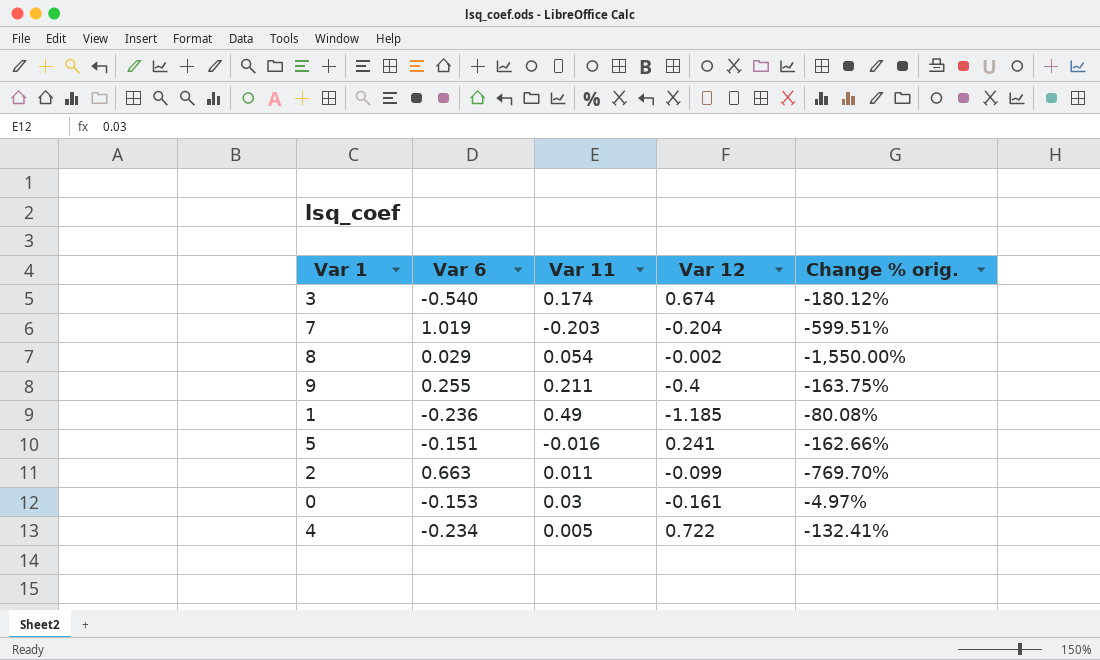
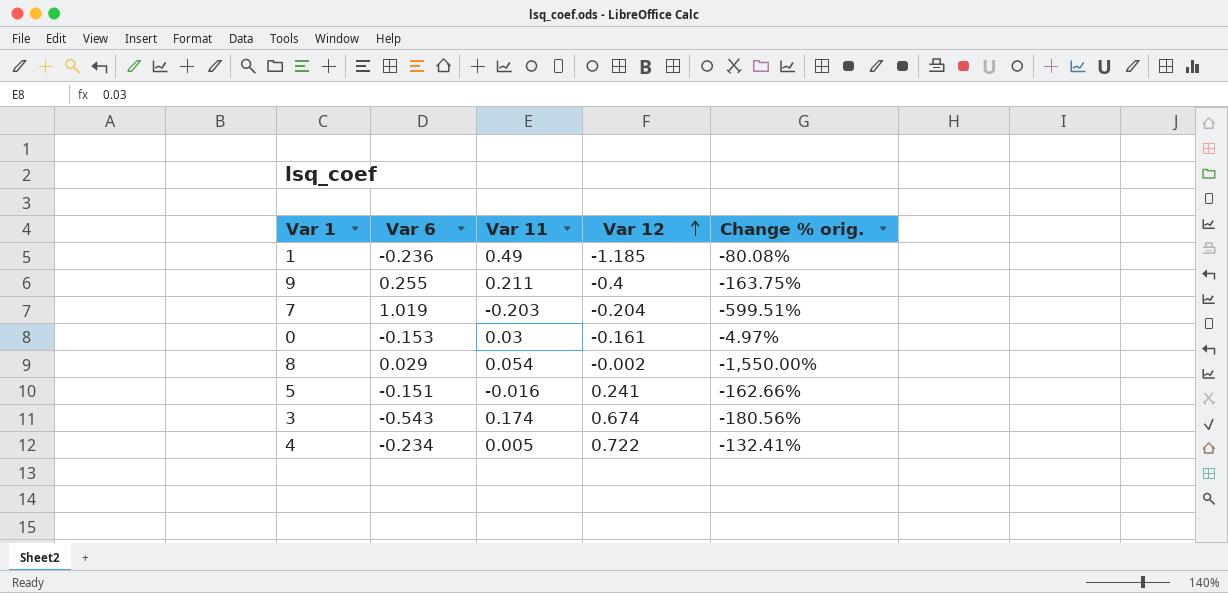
row order: none -> Var 12 ascending
row 2: 0.663 | 0.011 | -0.099 | -769.70% -> none
3 | Var 6: -0.540 -> -0.543
3 | Change % orig.: -180.12% -> -180.56%

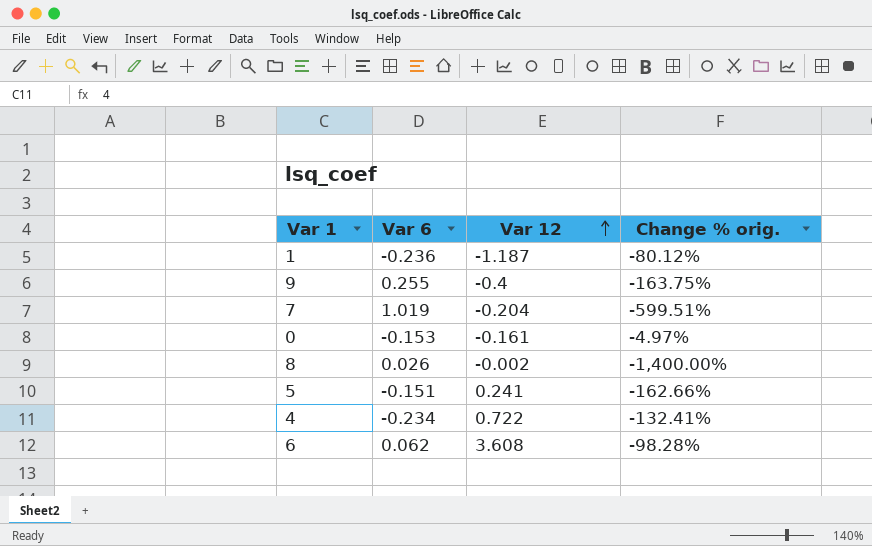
column Var 11 | position: 3 -> none
row 3: -0.543 | 0.174 | 0.674 | -180.56% -> none
1 | Var 12: -1.185 -> -1.187
1 | Change % orig.: -80.08% -> -80.12%
8 | Var 6: 0.029 -> 0.026
8 | Change % orig.: -1,550.00% -> -1,400.00%
row 6: none -> 0.062 | 3.608 | -98.28%

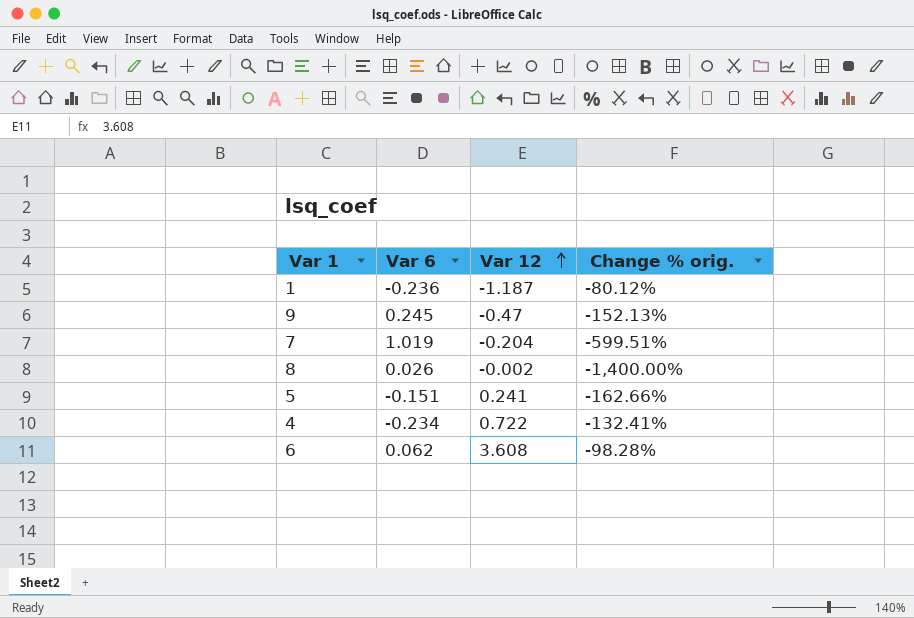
row 0: -0.153 | -0.161 | -4.97% -> none
9 | Var 6: 0.255 -> 0.245
9 | Var 12: -0.4 -> -0.47
9 | Change % orig.: -163.75% -> -152.13%

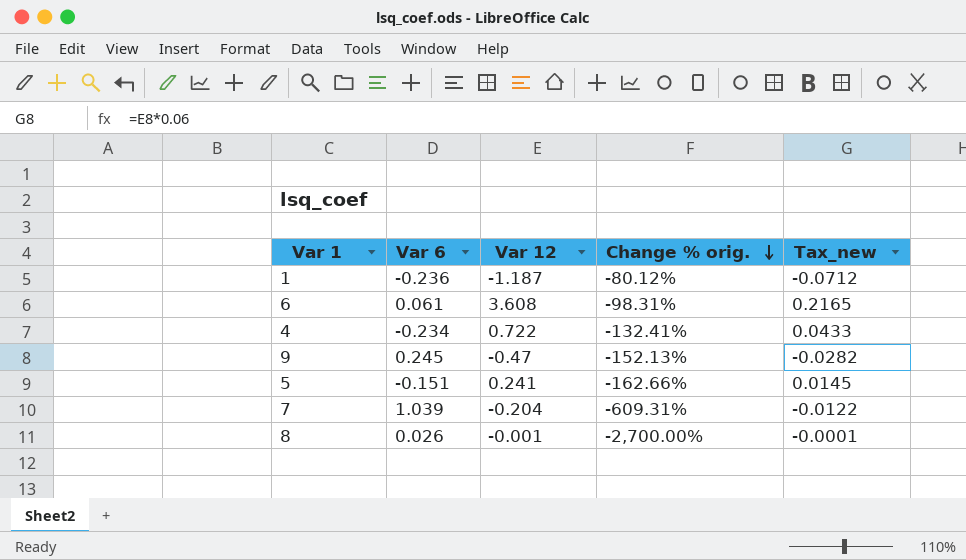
row order: Var 12 ascending -> Change % orig. descending
column Tax_new | formula: none -> [Var 12] * 0.06
6 | Var 6: 0.062 -> 0.061
6 | Change % orig.: -98.28% -> -98.31%
7 | Var 6: 1.019 -> 1.039
7 | Change % orig.: -599.51% -> -609.31%
8 | Var 12: -0.002 -> -0.001
8 | Change % orig.: -1,400.00% -> -2,700.00%

